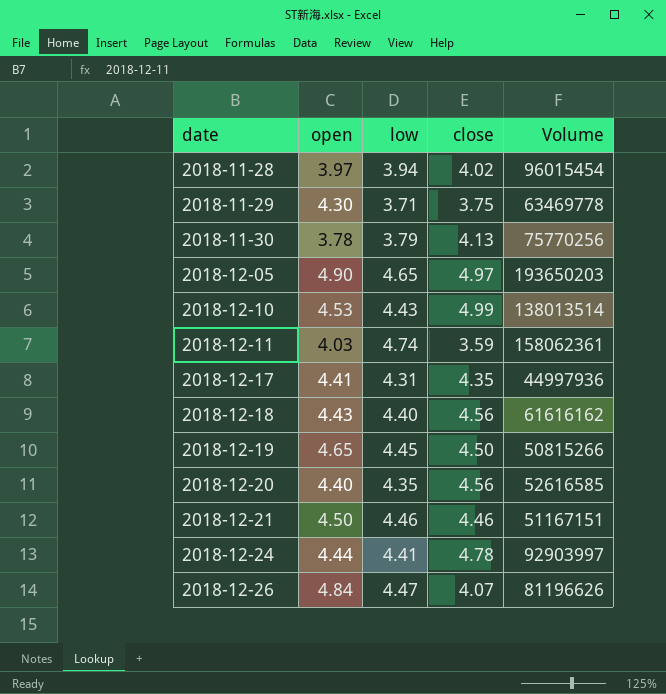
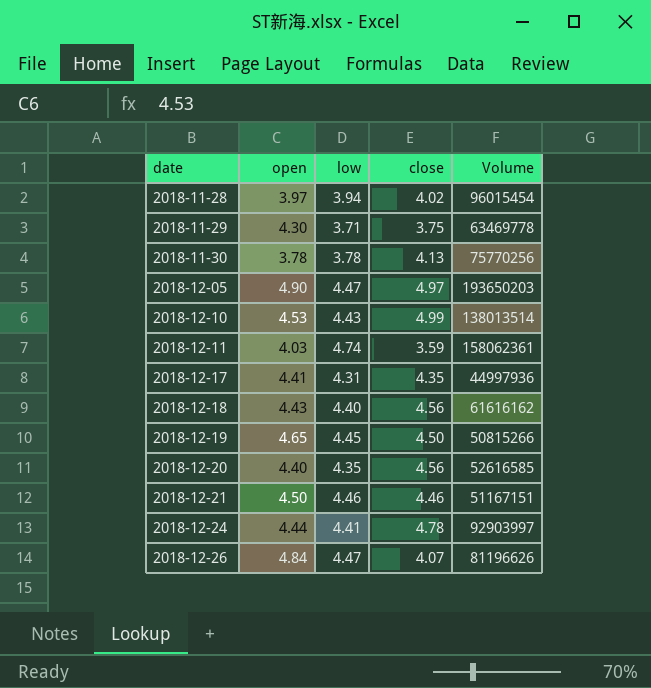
2018-11-30 | low: 3.79 -> 3.78
2018-12-05 | low: 4.65 -> 4.47

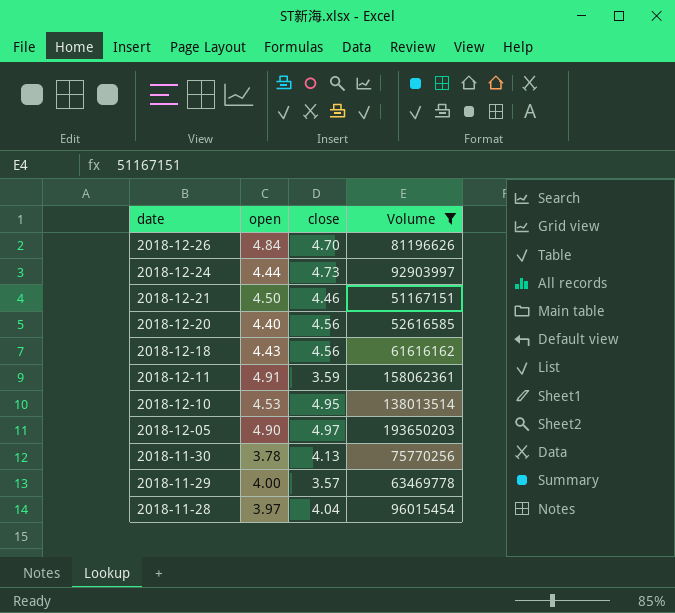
filter: none -> Volume >= 51167151
row order: date ascending -> date descending
column low | position: 3 -> none
2018-12-26 | close: 4.07 -> 4.70
2018-12-24 | close: 4.78 -> 4.73
2018-12-11 | open: 4.03 -> 4.91
2018-12-10 | close: 4.99 -> 4.95
2018-11-29 | open: 4.30 -> 4.00
2018-11-29 | close: 3.75 -> 3.57
2018-11-28 | close: 4.02 -> 4.04

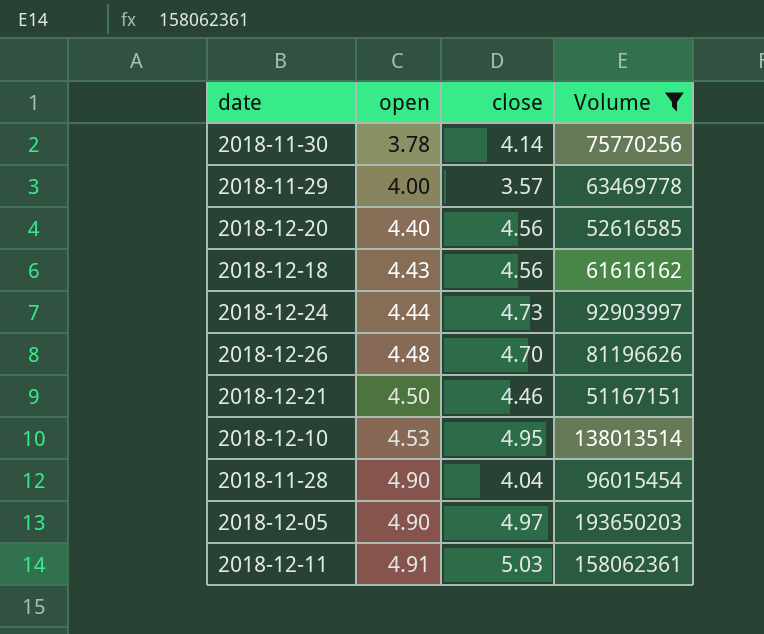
row order: date descending -> open ascending
2018-11-30 | close: 4.13 -> 4.14
2018-12-26 | open: 4.84 -> 4.48
2018-11-28 | open: 3.97 -> 4.90
2018-12-11 | close: 3.59 -> 5.03

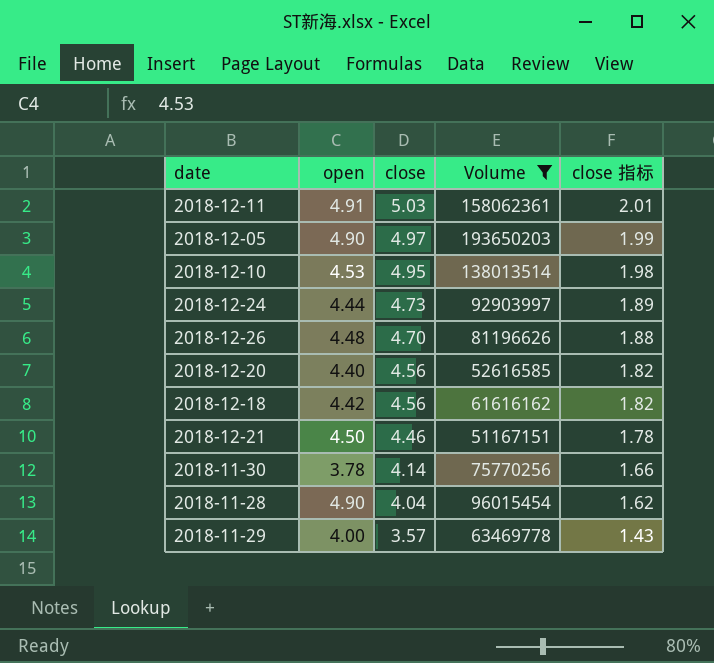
row order: open ascending -> close descending
column close 指标 | formula: none -> [close] * 0.4
2018-12-18 | open: 4.43 -> 4.42

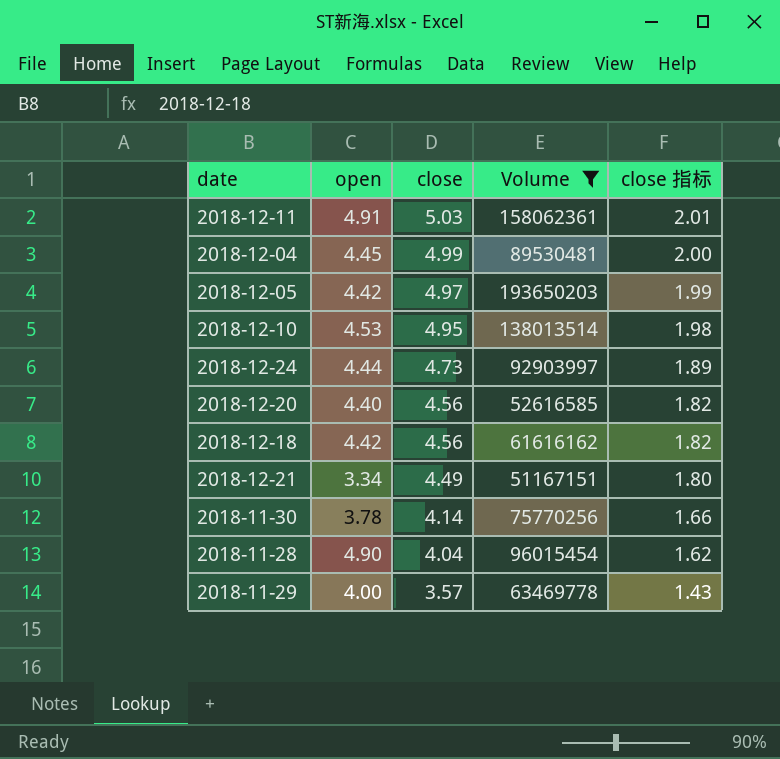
row 2018-12-26: 4.48 | 4.70 | 81196626 | 1.88 -> none
row 2018-12-04: none -> 4.45 | 4.99 | 89530481 | 2.00
2018-12-05 | open: 4.90 -> 4.42
2018-12-21 | open: 4.50 -> 3.34
2018-12-21 | close: 4.46 -> 4.49
2018-12-21 | close 指标: 1.78 -> 1.80

